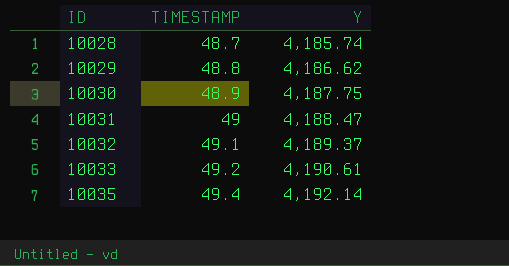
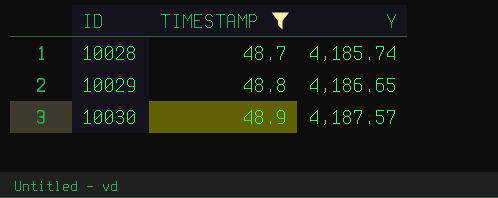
filter: none -> TIMESTAMP <= 48.9
10029 | Y: 4,186.62 -> 4,186.65
10030 | Y: 4,187.75 -> 4,187.57

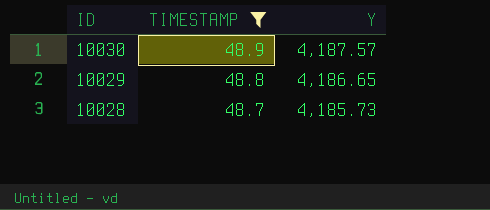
row order: ID ascending -> ID descending
10028 | Y: 4,185.74 -> 4,185.73

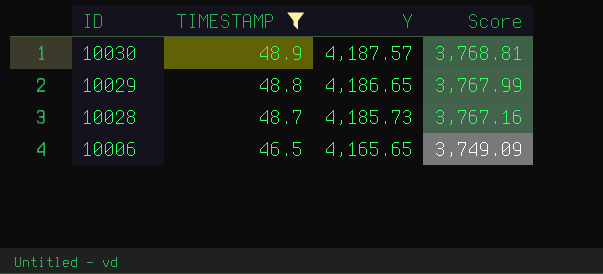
column Score | formula: none -> [Y] * 0.9
row 10006: none -> 46.5 | 4,165.65 | 3,749.09

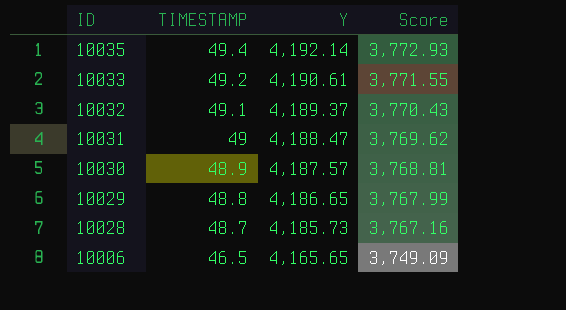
filter: TIMESTAMP <= 48.9 -> none

